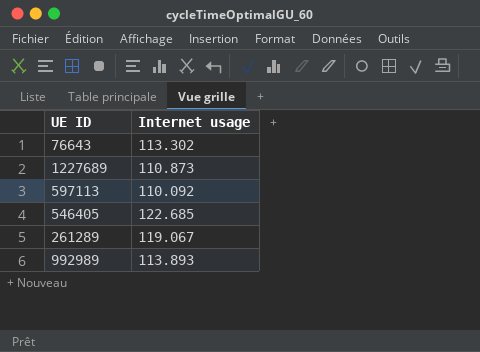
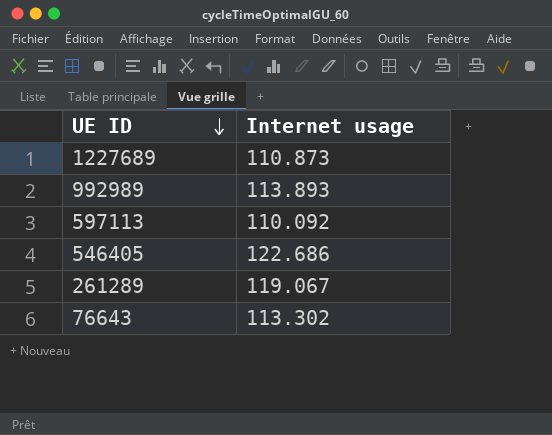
row order: none -> UE ID descending
546405 | Internet usage: 122.685 -> 122.686

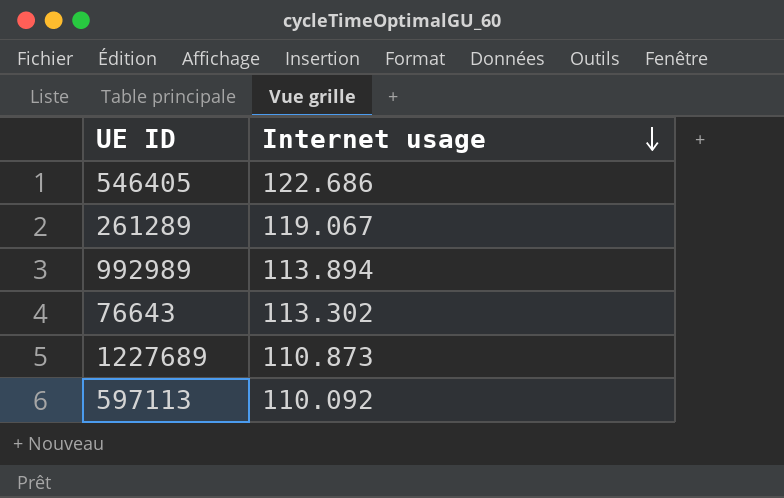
row order: UE ID descending -> Internet usage descending
992989 | Internet usage: 113.893 -> 113.894

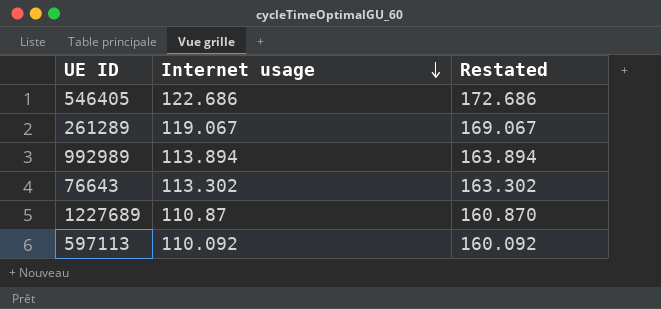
column Restated | formula: none -> [Internet usage] + 50
1227689 | Internet usage: 110.873 -> 110.87

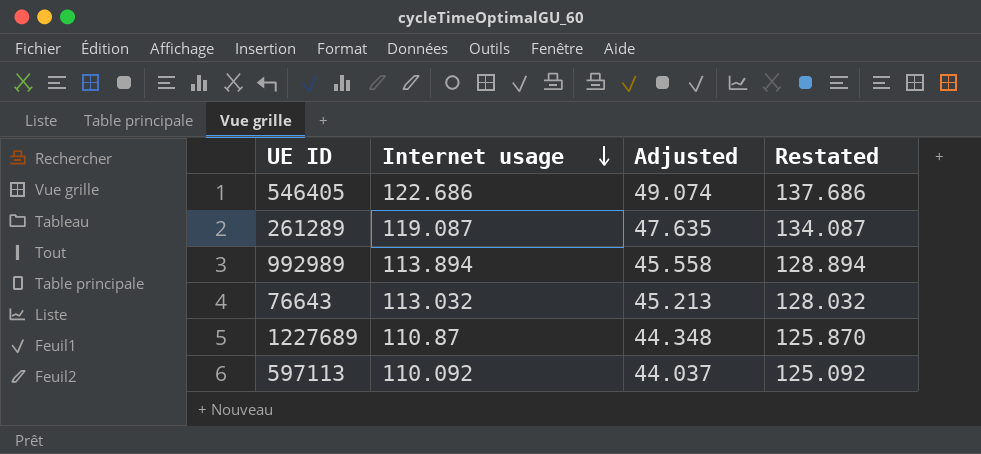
column Adjusted | formula: none -> [Internet usage] * 0.4
column Restated | formula: [Internet usage] + 50 -> [Internet usage] + 15
261289 | Internet usage: 119.067 -> 119.087
76643 | Internet usage: 113.302 -> 113.032

